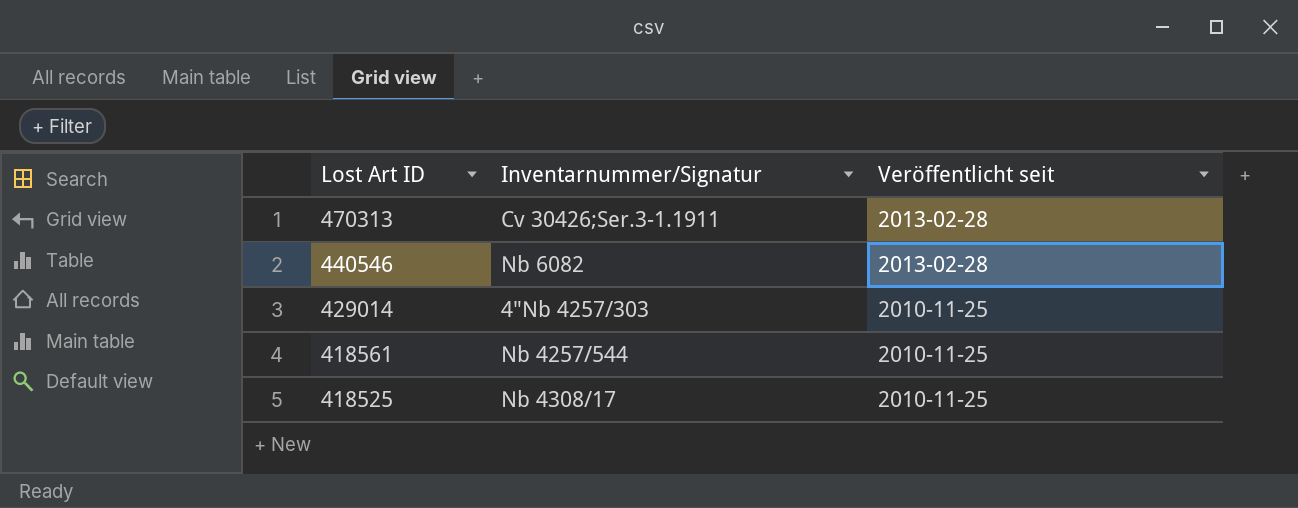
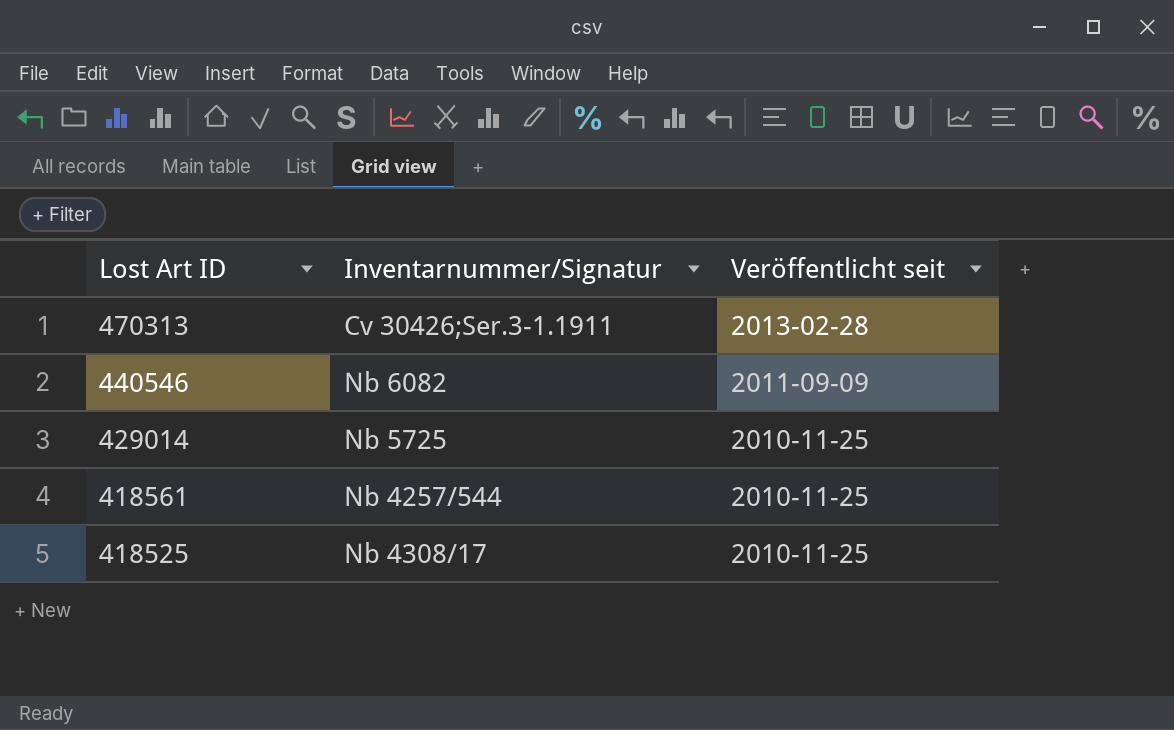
440546 | Veröffentlicht seit: 2013-02-28 -> 2011-09-09
429014 | Inventarnummer/Signatur: 4"Nb 4257/303 -> Nb 5725

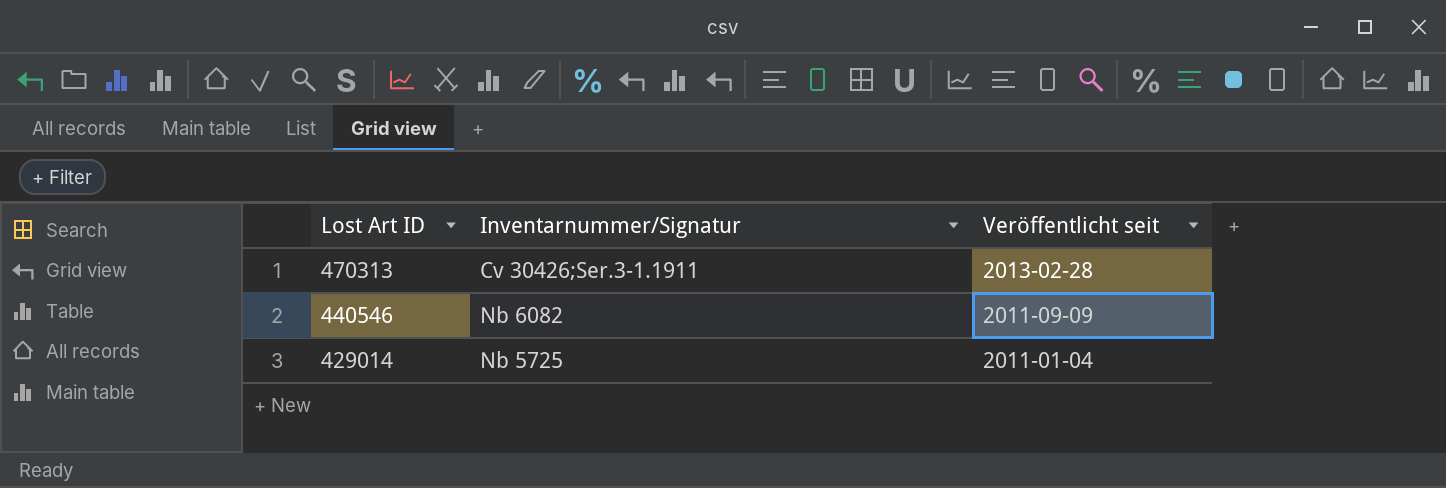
row 418561: Nb 4257/544 | 2010-11-25 -> none
row 418525: Nb 4308/17 | 2010-11-25 -> none
429014 | Veröffentlicht seit: 2010-11-25 -> 2011-01-04

